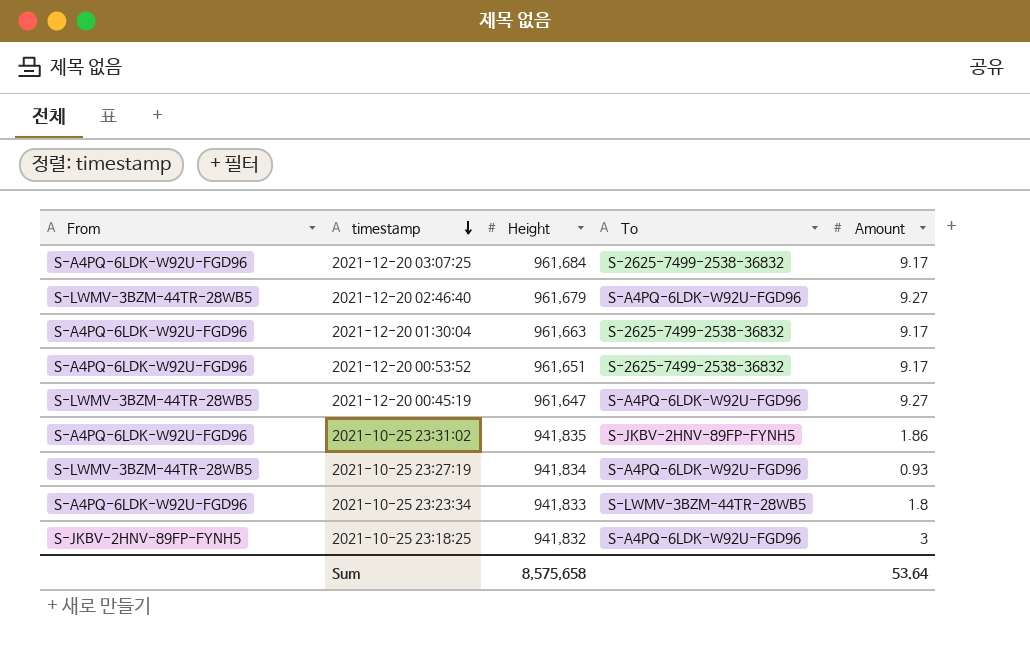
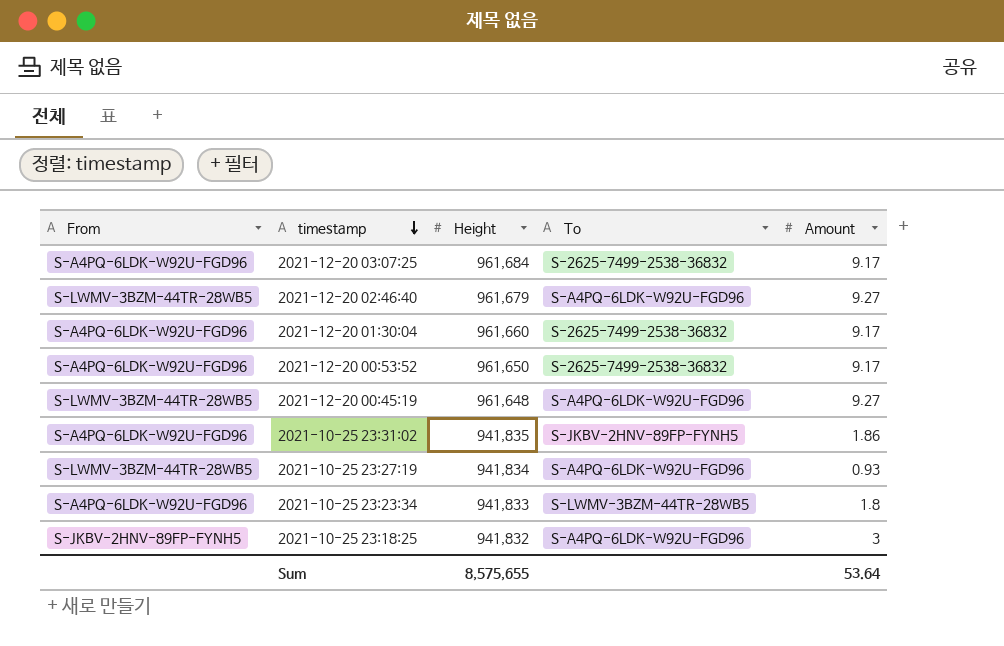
2021-12-20 01:30:04 | Height: 961,663 -> 961,660
2021-12-20 00:53:52 | Height: 961,651 -> 961,650
2021-12-20 00:45:19 | Height: 961,647 -> 961,648
Sum | Height: 8,575,658 -> 8,575,655

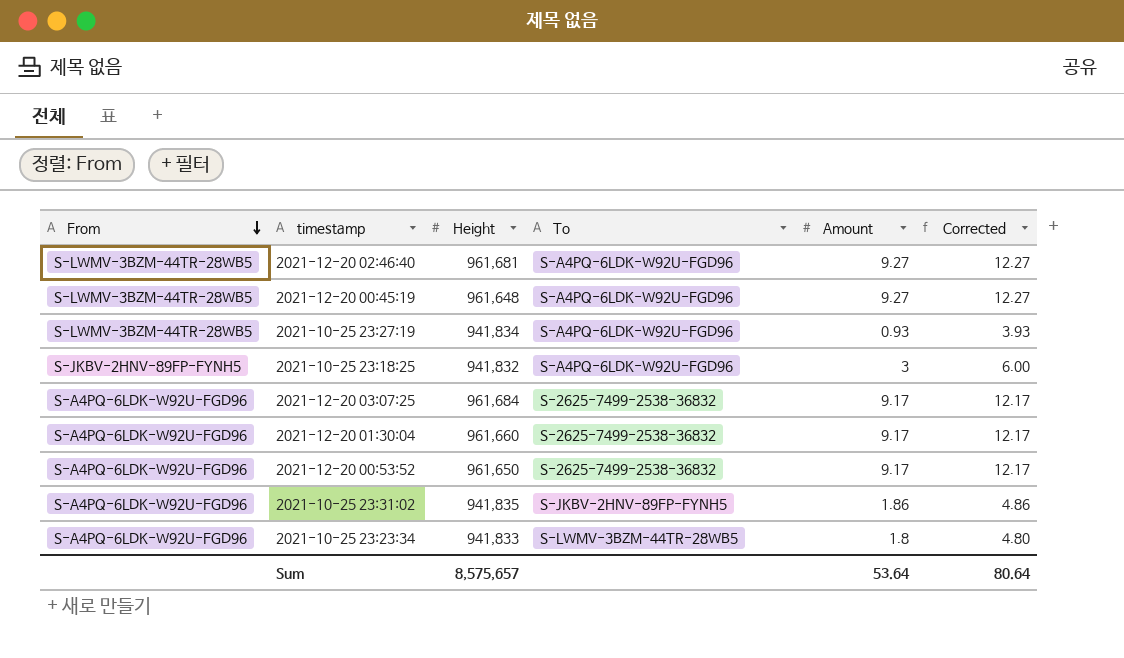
row order: timestamp descending -> From descending
column Corrected | formula: none -> [Amount] + 3
2021-12-20 02:46:40 | Height: 961,679 -> 961,681
Sum | Height: 8,575,655 -> 8,575,657

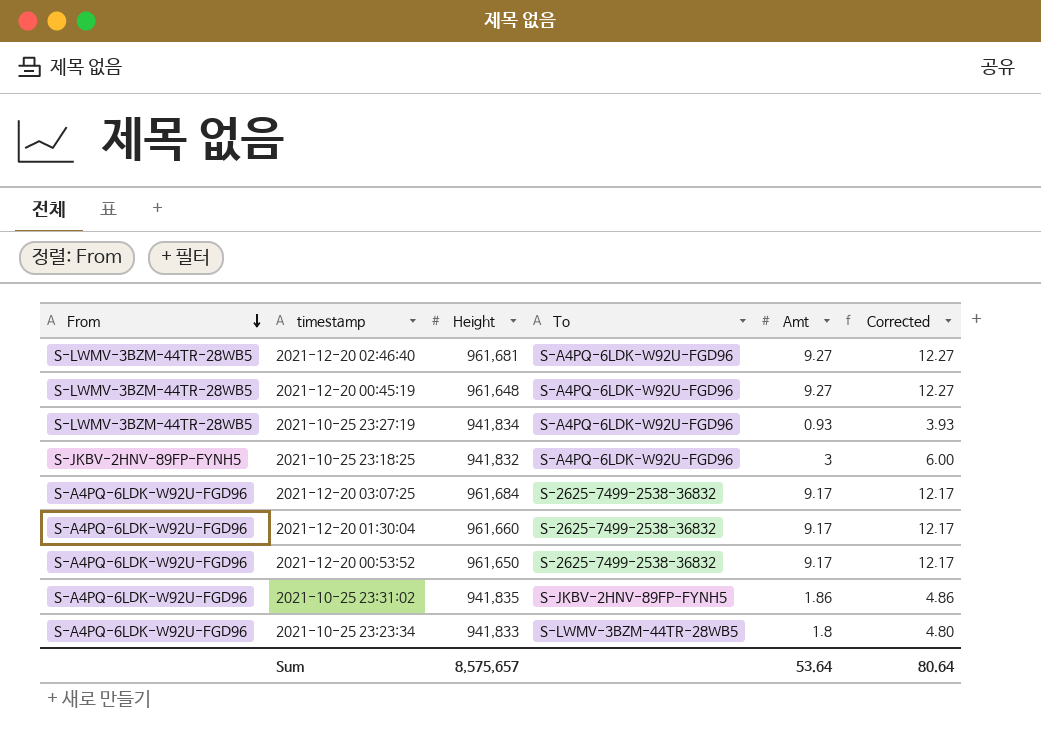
column name: Amount -> Amt

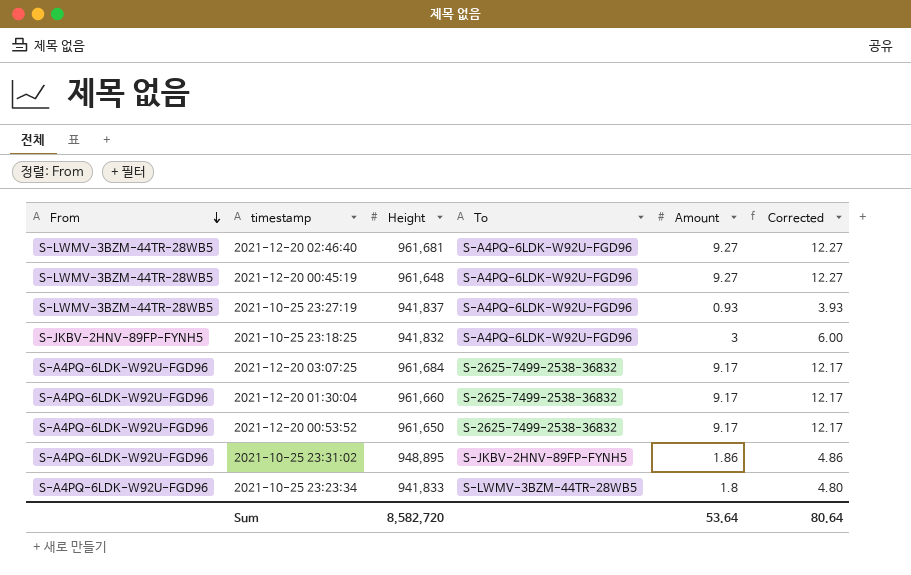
column name: Amt -> Amount
2021-10-25 23:27:19 | Height: 941,834 -> 941,837
2021-10-25 23:31:02 | Height: 941,835 -> 948,895
Sum | Height: 8,575,657 -> 8,582,720

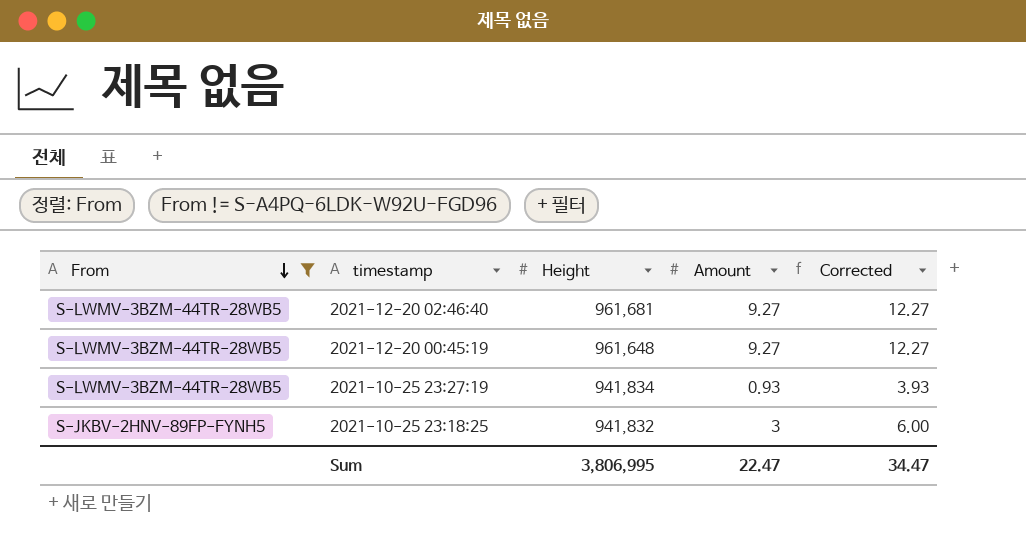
filter: none -> From != S-A4PQ-6LDK-W92U-FGD96
column To | position: 4 -> none
2021-10-25 23:27:19 | Height: 941,837 -> 941,834
Sum | Height: 8,582,720 -> 3,806,995
Sum | Amount: 53.64 -> 22.47
Sum | Corrected: 80.64 -> 34.47

